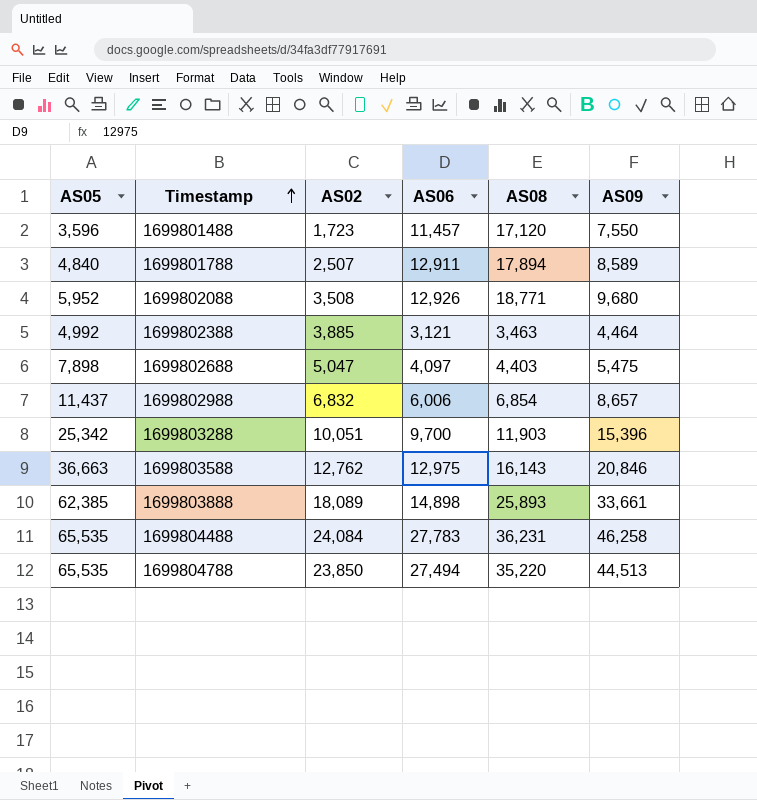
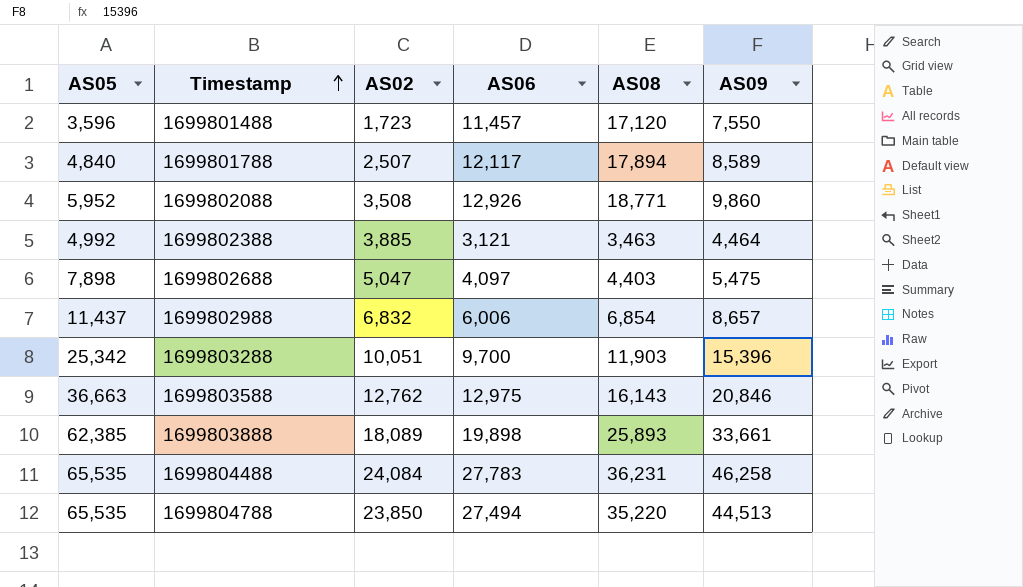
1699801788 | AS06: 12,911 -> 12,117
1699802088 | AS09: 9,680 -> 9,860
1699803888 | AS06: 14,898 -> 19,898

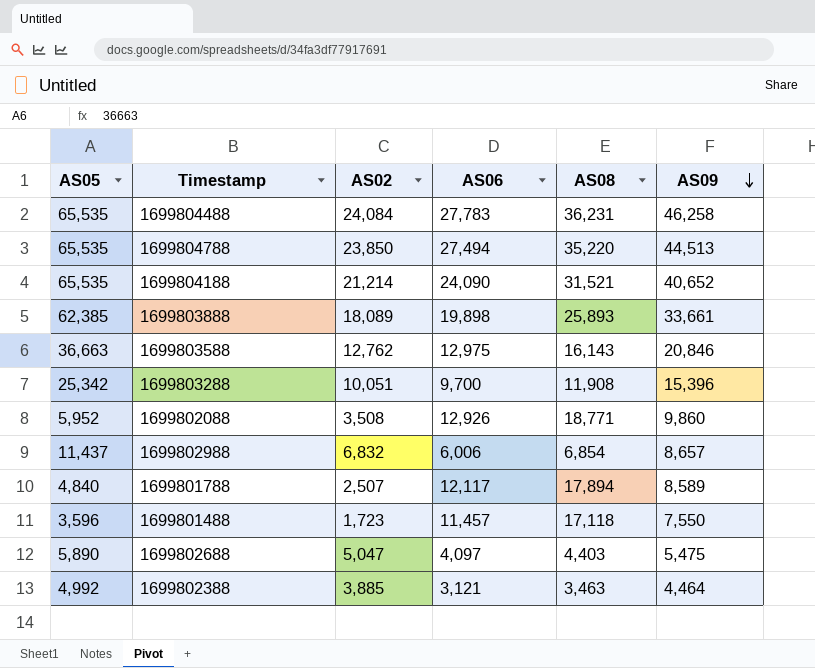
row order: Timestamp ascending -> AS09 descending
row 1699804188: none -> 65,535 | 21,214 | 24,090 | 31,521 | 40,652
1699803288 | AS08: 11,903 -> 11,908
1699801488 | AS08: 17,120 -> 17,118
1699802688 | AS05: 7,898 -> 5,890

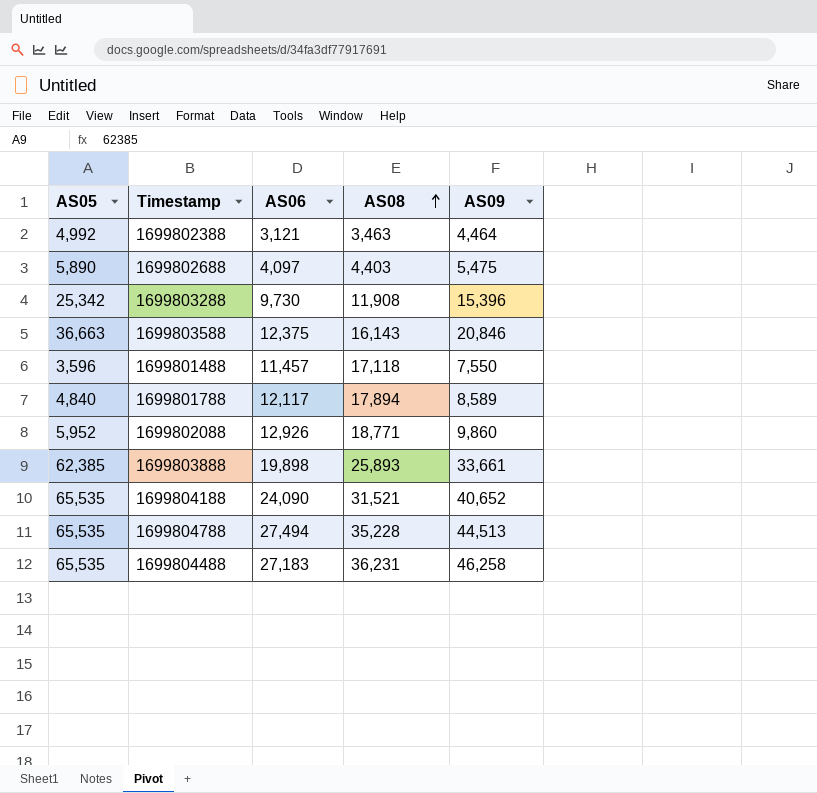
row order: AS09 descending -> AS08 ascending
column AS02 | position: 3 -> none
row 1699802988: 11,437 | 6,832 | 6,006 | 6,854 | 8,657 -> none
1699803288 | AS06: 9,700 -> 9,730
1699803588 | AS06: 12,975 -> 12,375
1699804788 | AS08: 35,220 -> 35,228
1699804488 | AS06: 27,783 -> 27,183

